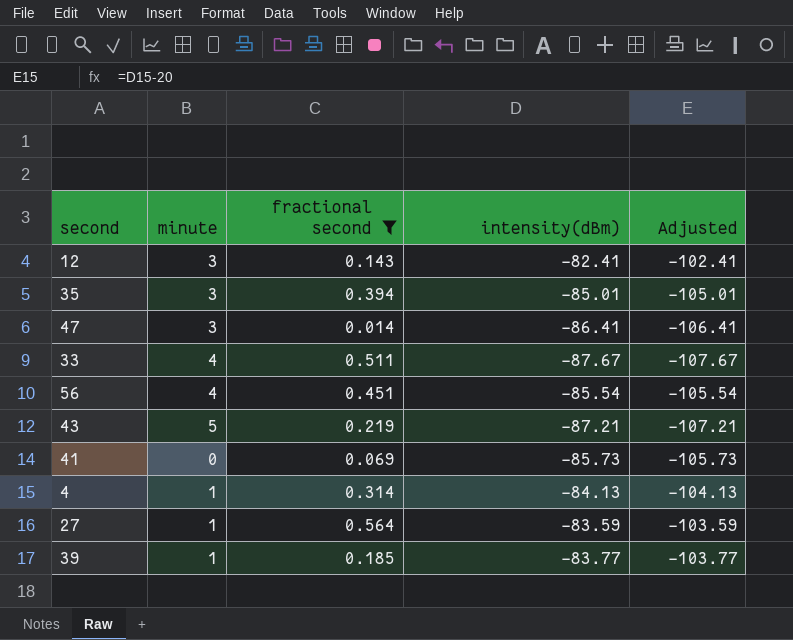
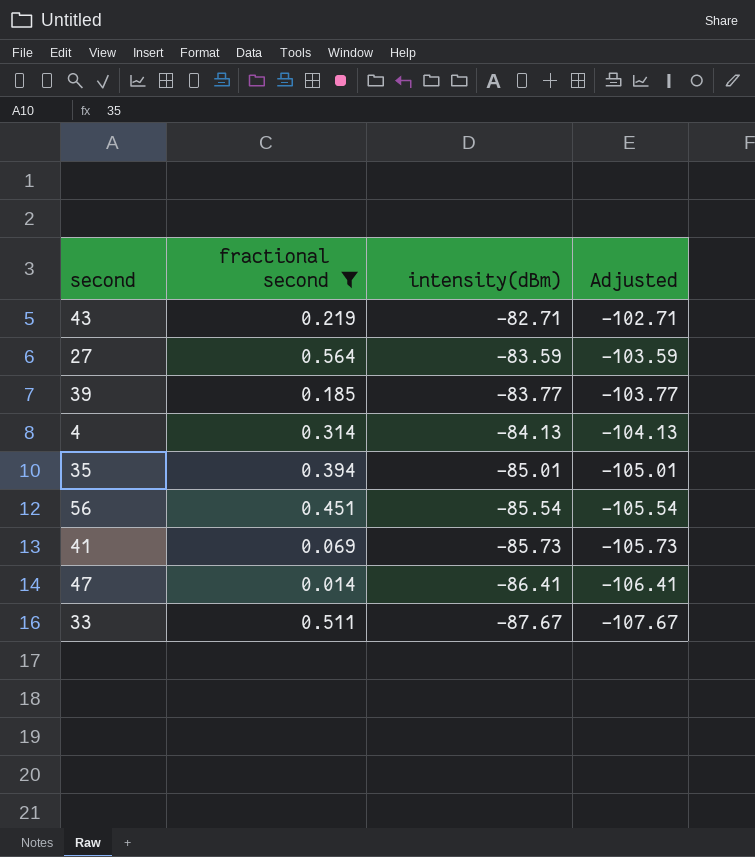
row order: none -> intensity(dBm) descending
column minute | position: 2 -> none
row 12: 3 | 0.143 | -82.41 | -102.41 -> none
43 | intensity(dBm): -87.21 -> -82.71
43 | Adjusted: -107.21 -> -102.71

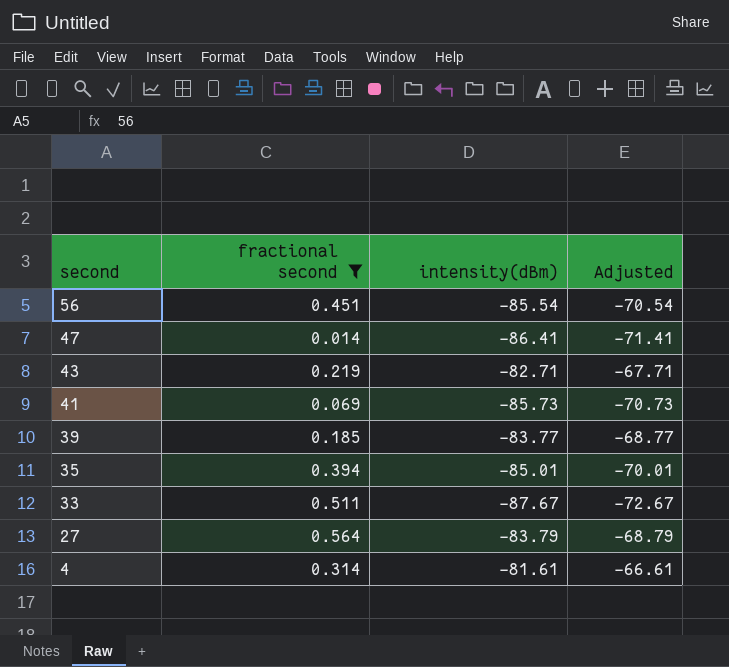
row order: intensity(dBm) descending -> second descending
column Adjusted | formula: [intensity(dBm)] - 20 -> [intensity(dBm)] + 15
27 | intensity(dBm): -83.59 -> -83.79
4 | intensity(dBm): -84.13 -> -81.61

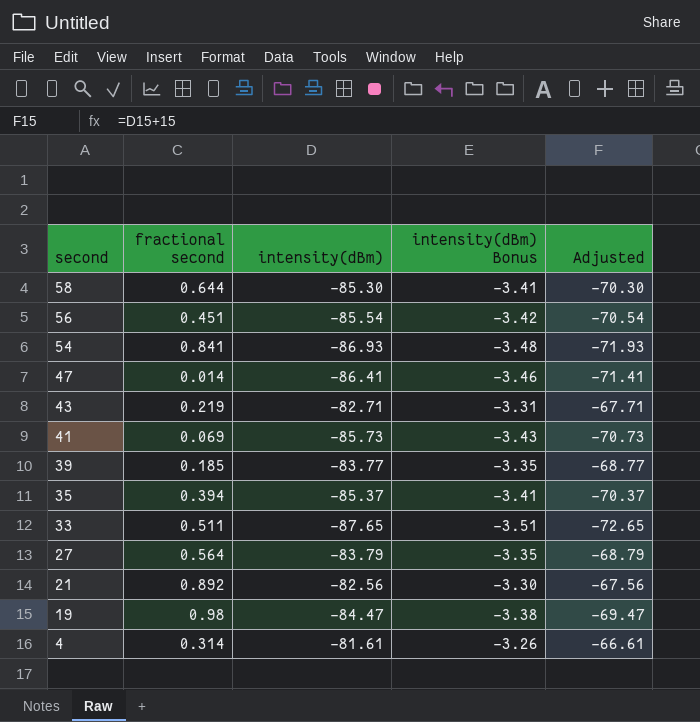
filter: fractional second <= 0.564 -> none
column intensity(dBm) Bonus | formula: none -> [intensity(dBm)] * 0.04
35 | intensity(dBm): -85.01 -> -85.37
35 | Adjusted: -70.01 -> -70.37
33 | intensity(dBm): -87.67 -> -87.65
33 | Adjusted: -72.67 -> -72.65

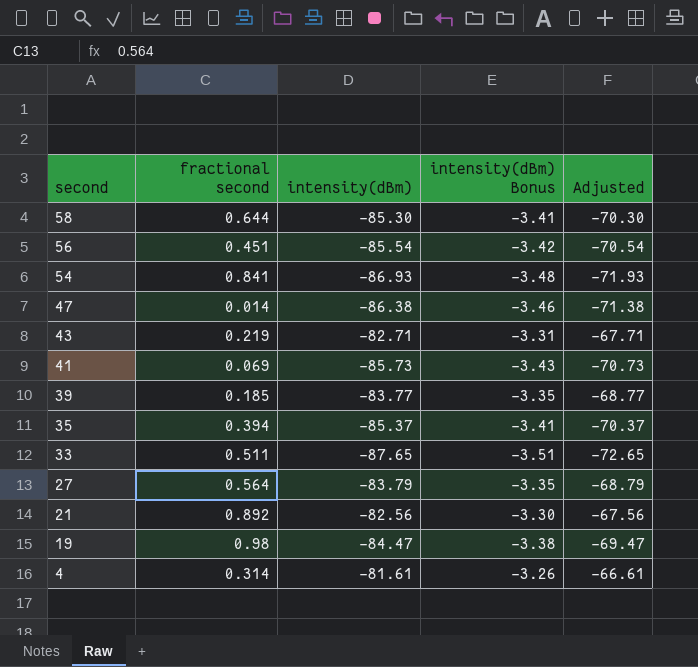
47 | intensity(dBm): -86.41 -> -86.38
47 | Adjusted: -71.41 -> -71.38

